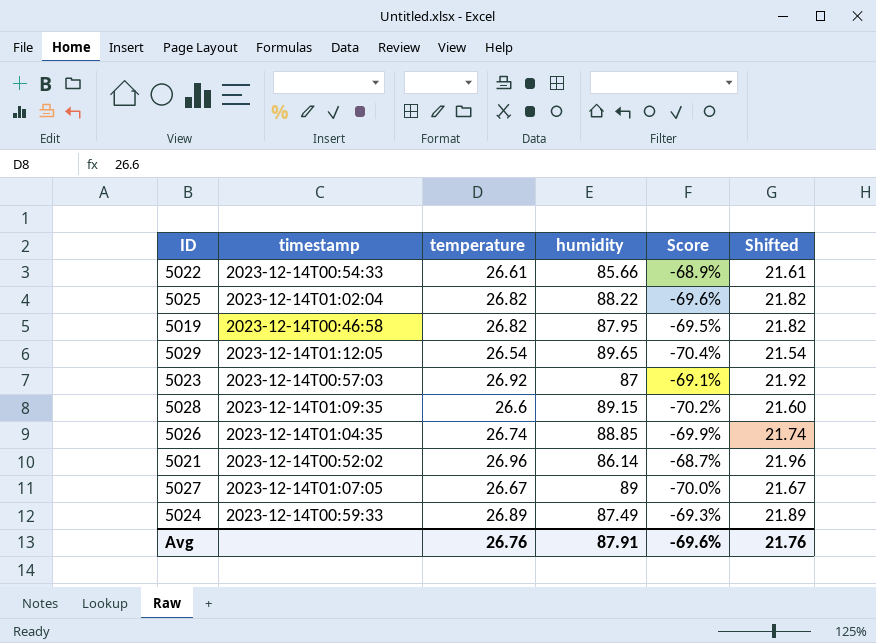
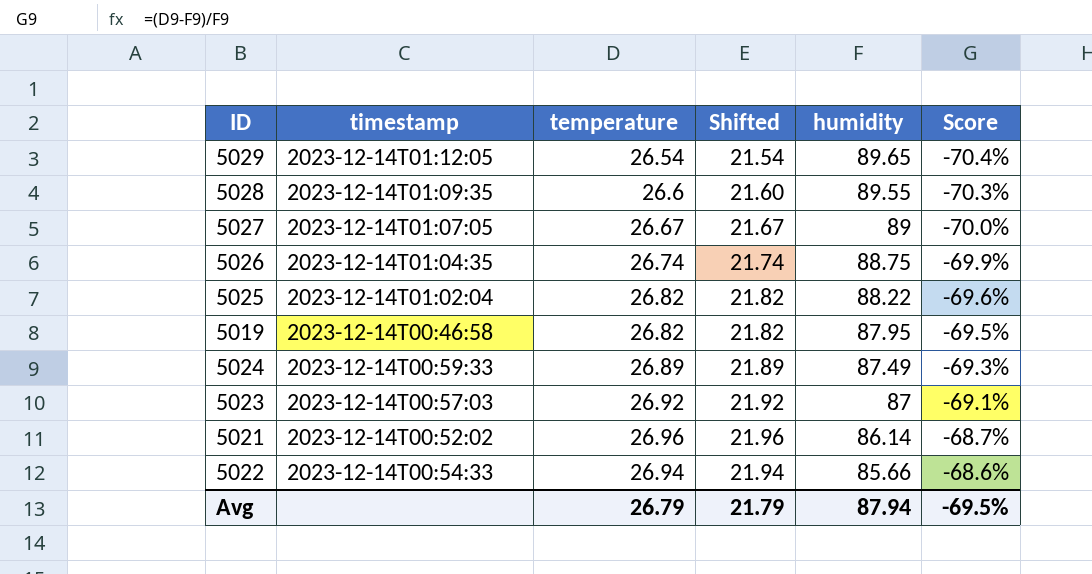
row order: none -> humidity descending
column Shifted | position: 6 -> 4
5028 | humidity: 89.15 -> 89.55
5028 | Score: -70.2% -> -70.3%
5026 | humidity: 88.85 -> 88.75
5022 | temperature: 26.61 -> 26.94
5022 | Shifted: 21.61 -> 21.94
5022 | Score: -68.9% -> -68.6%
Avg | temperature: 26.76 -> 26.79
Avg | Shifted: 21.76 -> 21.79
Avg | humidity: 87.91 -> 87.94
Avg | Score: -69.6% -> -69.5%

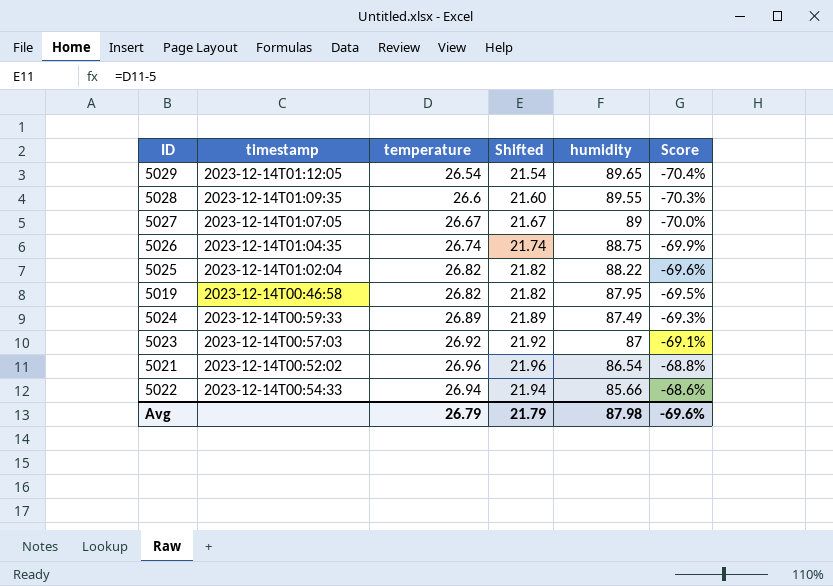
5021 | humidity: 86.14 -> 86.54
5021 | Score: -68.7% -> -68.8%
Avg | humidity: 87.94 -> 87.98
Avg | Score: -69.5% -> -69.6%

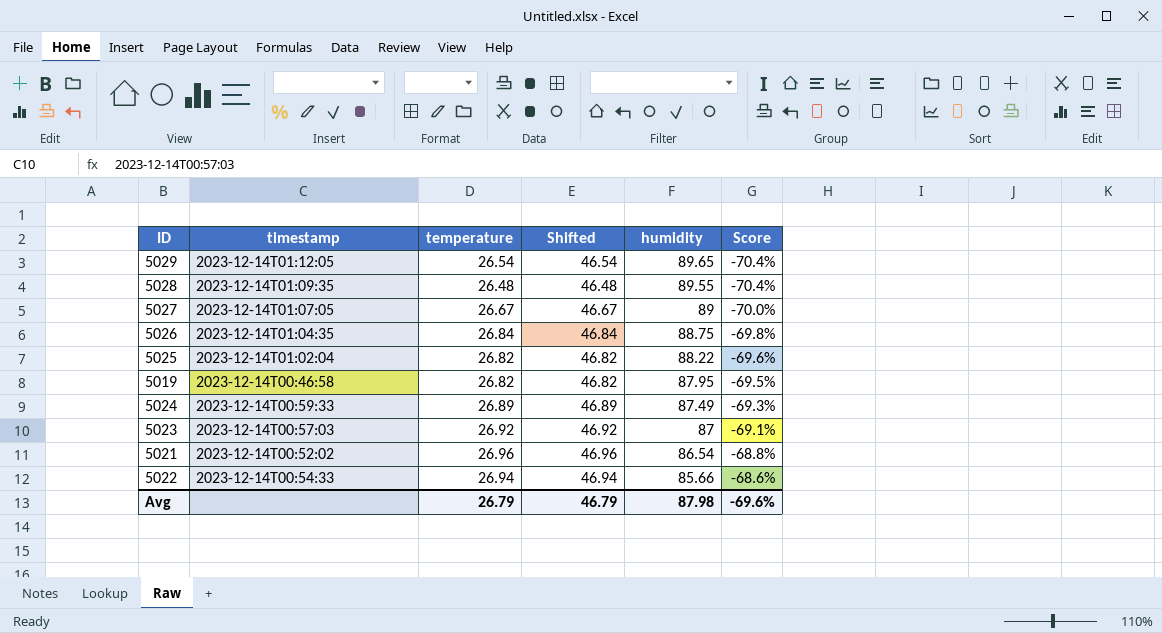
column Shifted | formula: [temperature] - 5 -> [temperature] + 20
5028 | temperature: 26.6 -> 26.48
5028 | Score: -70.3% -> -70.4%
5026 | temperature: 26.74 -> 26.84
5026 | Score: -69.9% -> -69.8%
Avg | Shifted: 21.79 -> 46.79

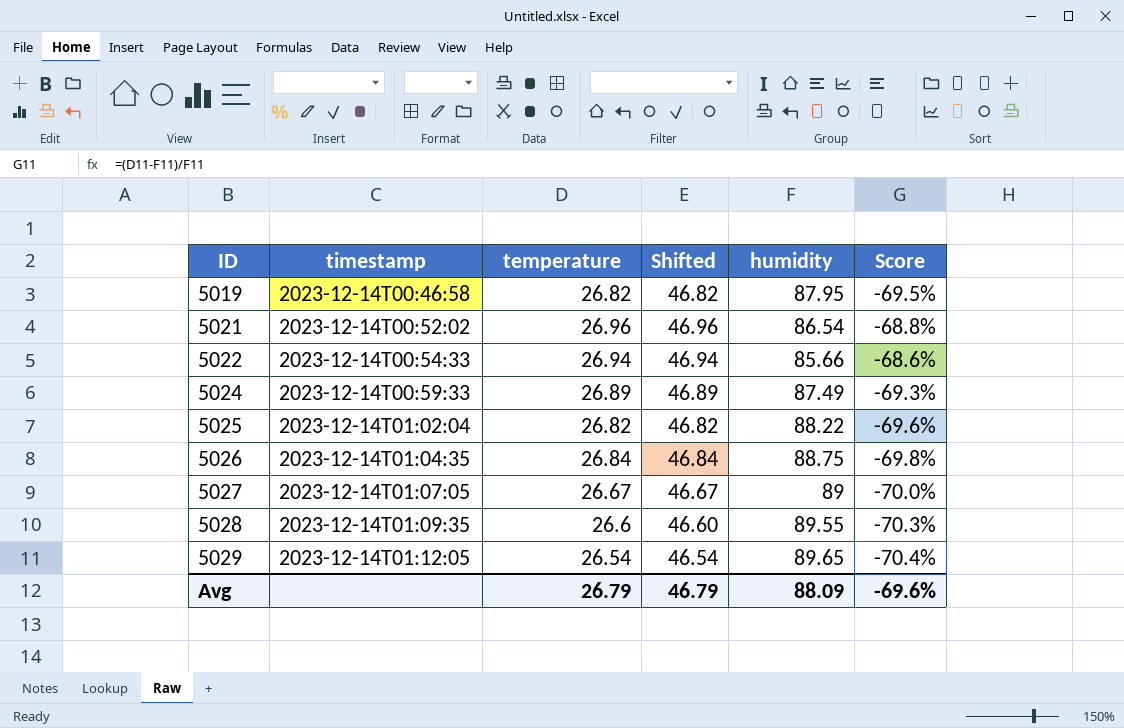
row order: humidity descending -> ID ascending
row 5023: 2023-12-14T00:57:03 | 26.92 | 46.92 | 87 | -69.1% -> none
5028 | temperature: 26.48 -> 26.6
5028 | Shifted: 46.48 -> 46.60
5028 | Score: -70.4% -> -70.3%
Avg | humidity: 87.98 -> 88.09

